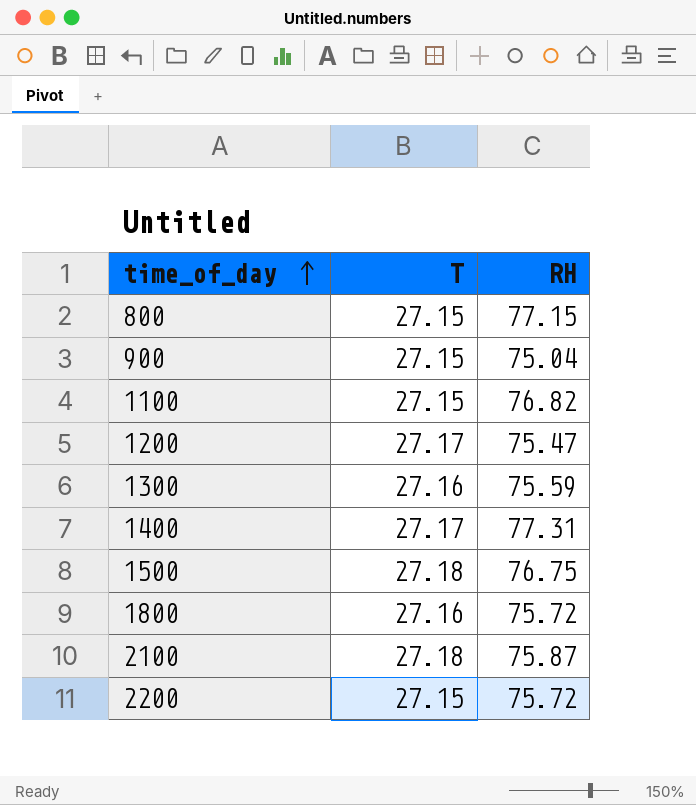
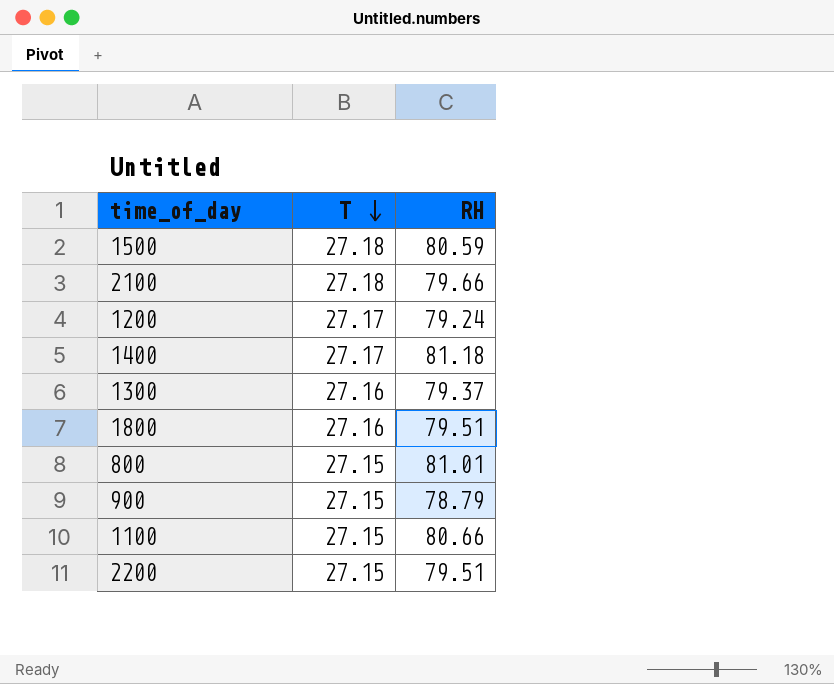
row order: time_of_day ascending -> T descending
1500 | RH: 76.75 -> 80.59
2100 | RH: 75.87 -> 79.66
1200 | RH: 75.47 -> 79.24
1400 | RH: 77.31 -> 81.18
1300 | RH: 75.59 -> 79.37
1800 | RH: 75.72 -> 79.51
800 | RH: 77.15 -> 81.01
900 | RH: 75.04 -> 78.79
1100 | RH: 76.82 -> 80.66
2200 | RH: 75.72 -> 79.51

